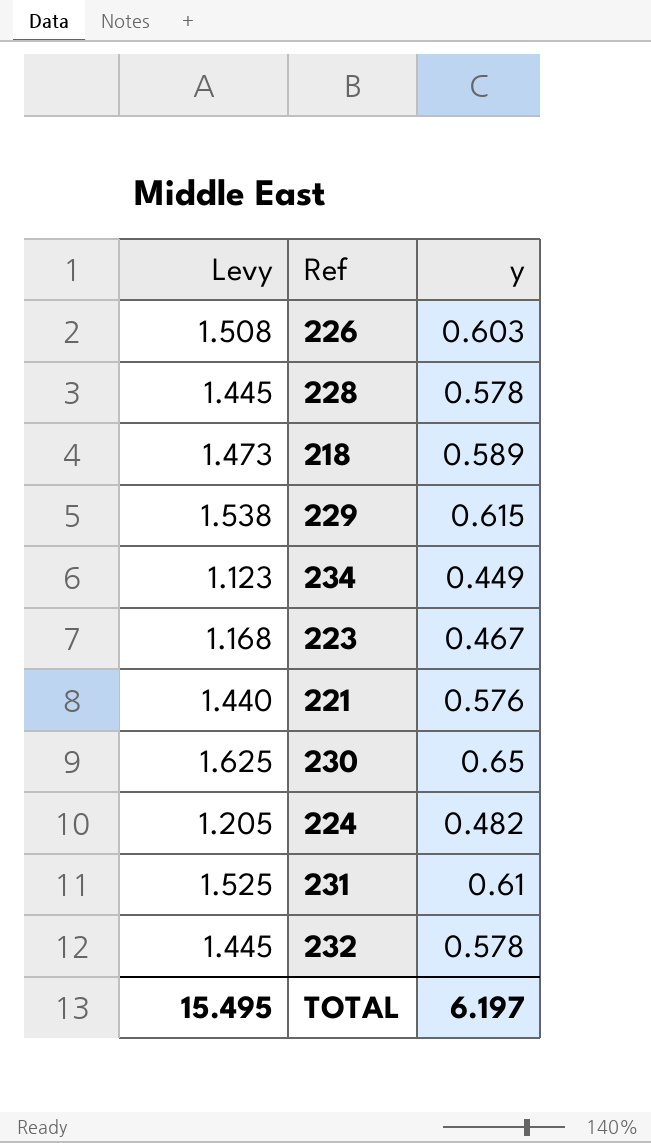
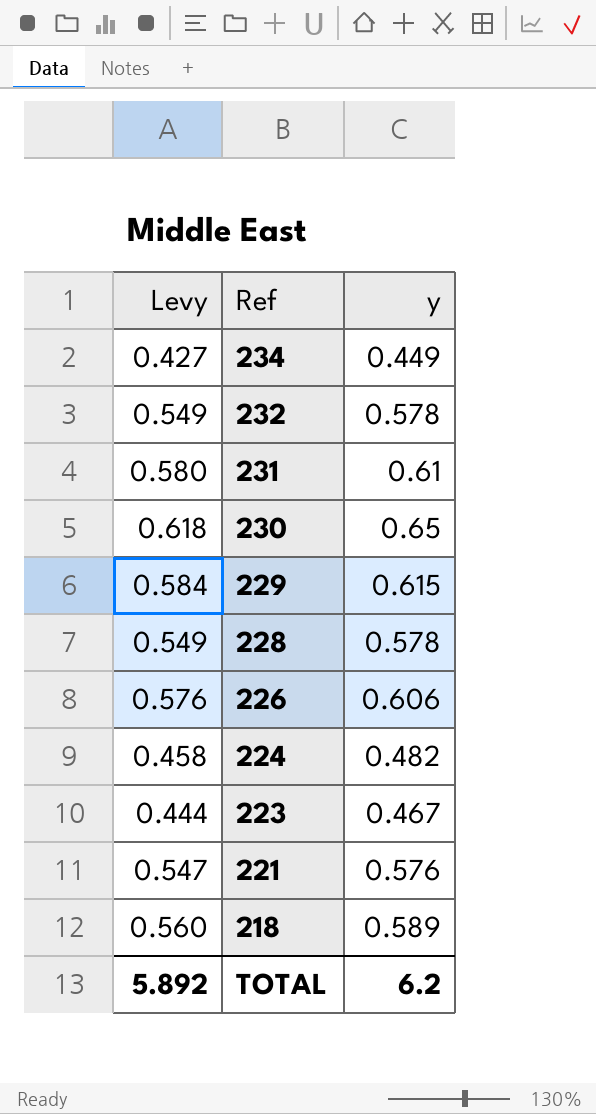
row order: none -> Ref descending
column Levy | formula: [y] * 2.5 -> [y] * 0.95
226 | y: 0.603 -> 0.606
TOTAL | Levy: 15.495 -> 5.892
TOTAL | y: 6.197 -> 6.2

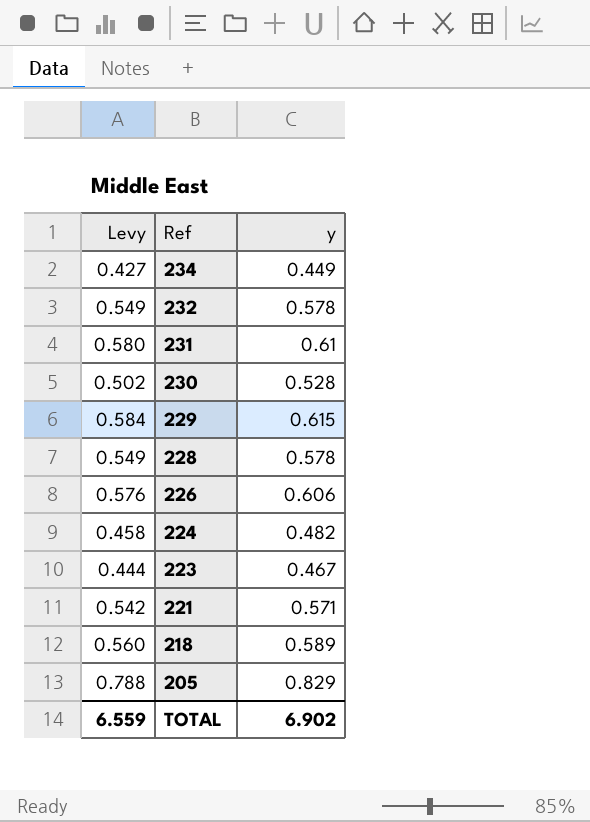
230 | Levy: 0.618 -> 0.502
230 | y: 0.65 -> 0.528
221 | Levy: 0.547 -> 0.542
221 | y: 0.576 -> 0.571
row 205: none -> 0.788 | 0.829
TOTAL | Levy: 5.892 -> 6.559
TOTAL | y: 6.2 -> 6.902

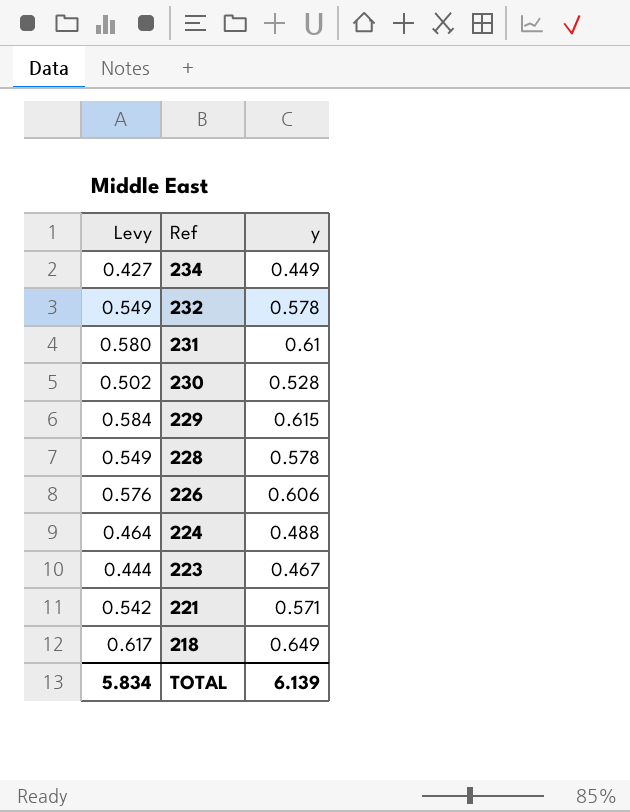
row 205: 0.788 | 0.829 -> none
224 | Levy: 0.458 -> 0.464
224 | y: 0.482 -> 0.488
218 | Levy: 0.560 -> 0.617
218 | y: 0.589 -> 0.649
TOTAL | Levy: 6.559 -> 5.834
TOTAL | y: 6.902 -> 6.139

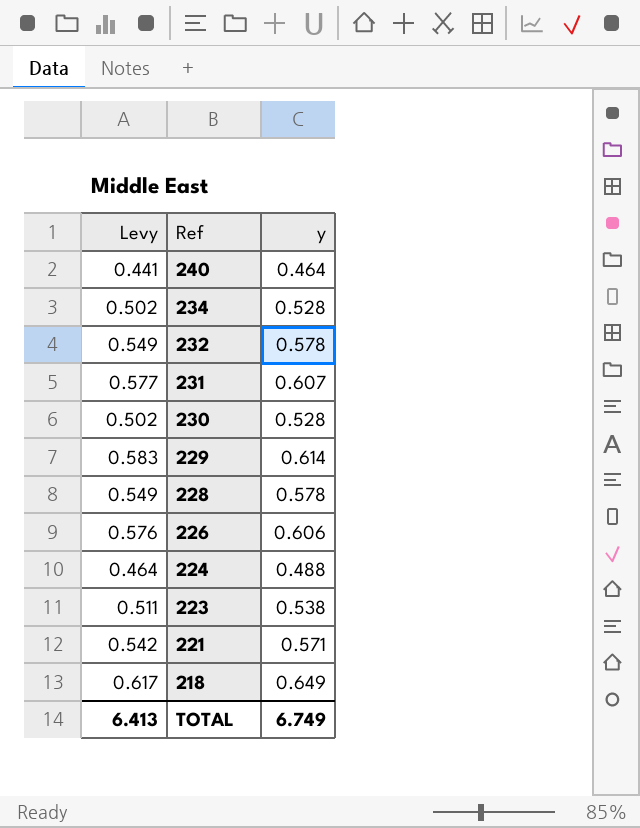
row 240: none -> 0.441 | 0.464
234 | Levy: 0.427 -> 0.502
234 | y: 0.449 -> 0.528
231 | Levy: 0.580 -> 0.577
231 | y: 0.61 -> 0.607
229 | Levy: 0.584 -> 0.583
229 | y: 0.615 -> 0.614
223 | Levy: 0.444 -> 0.511
223 | y: 0.467 -> 0.538
TOTAL | Levy: 5.834 -> 6.413
TOTAL | y: 6.139 -> 6.749

